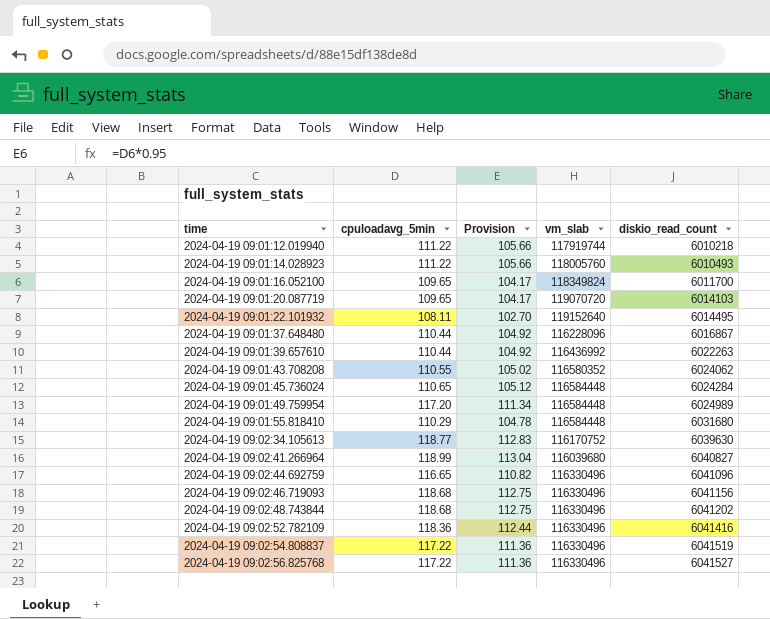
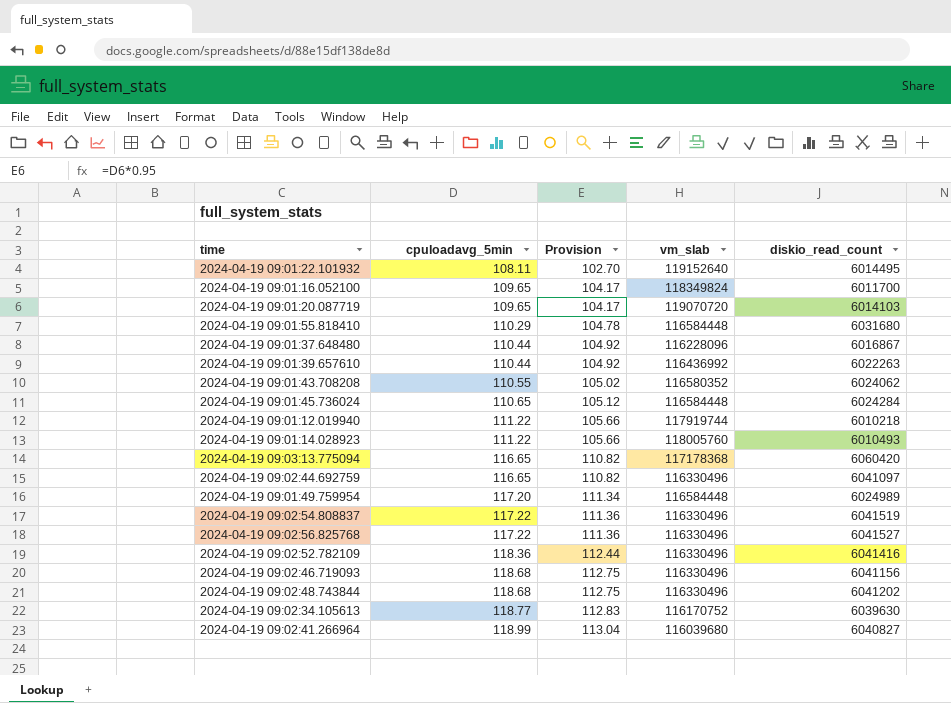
row order: time ascending -> cpuloadavg_5min ascending
row 2024-04-19 09:03:13.775094: none -> 116.65 | 110.82 | 117178368 | 6060420
2024-04-19 09:02:44.692759 | diskio_read_count: 6041096 -> 6041097

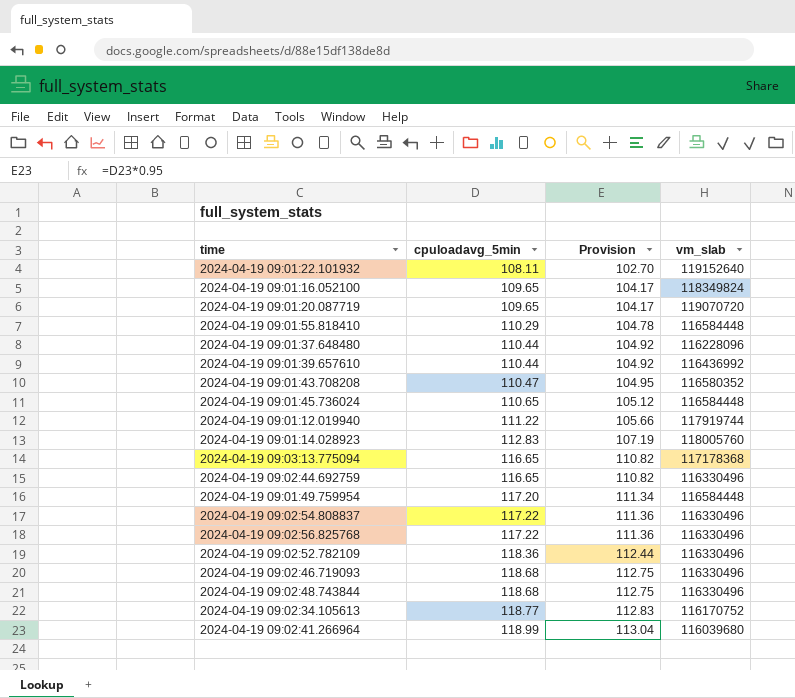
column diskio_read_count | position: 5 -> none
2024-04-19 09:01:43.708208 | cpuloadavg_5min: 110.55 -> 110.47
2024-04-19 09:01:43.708208 | Provision: 105.02 -> 104.95
2024-04-19 09:01:14.028923 | cpuloadavg_5min: 111.22 -> 112.83
2024-04-19 09:01:14.028923 | Provision: 105.66 -> 107.19

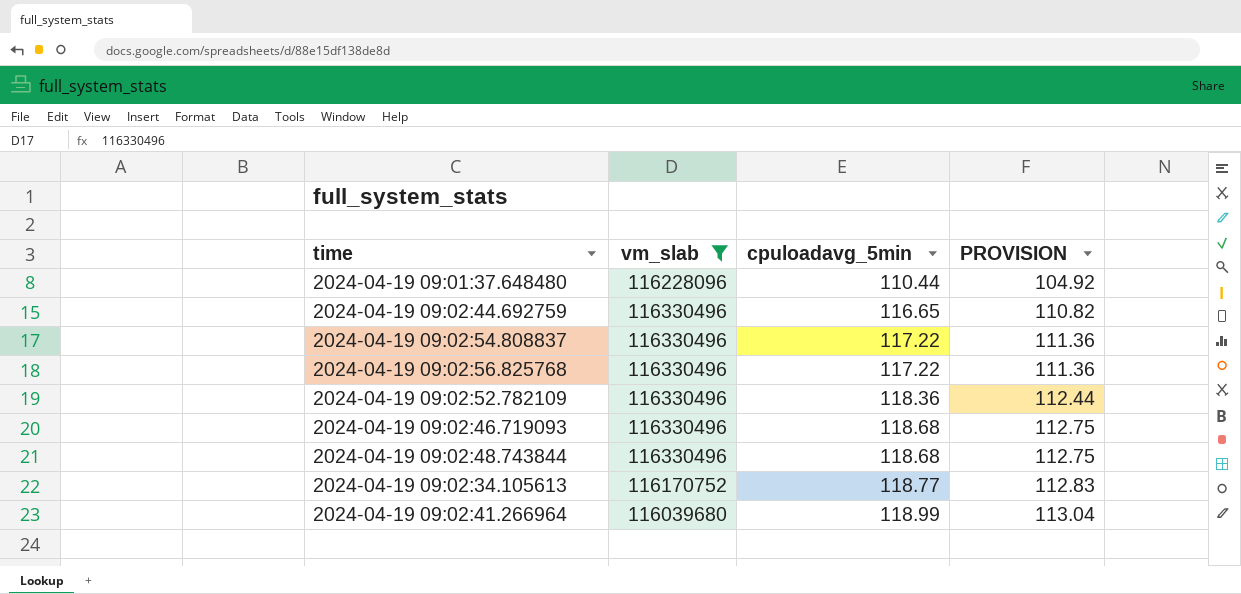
filter: none -> vm_slab <= 116330496
column vm_slab | position: 4 -> 2
column name: Provision -> PROVISION

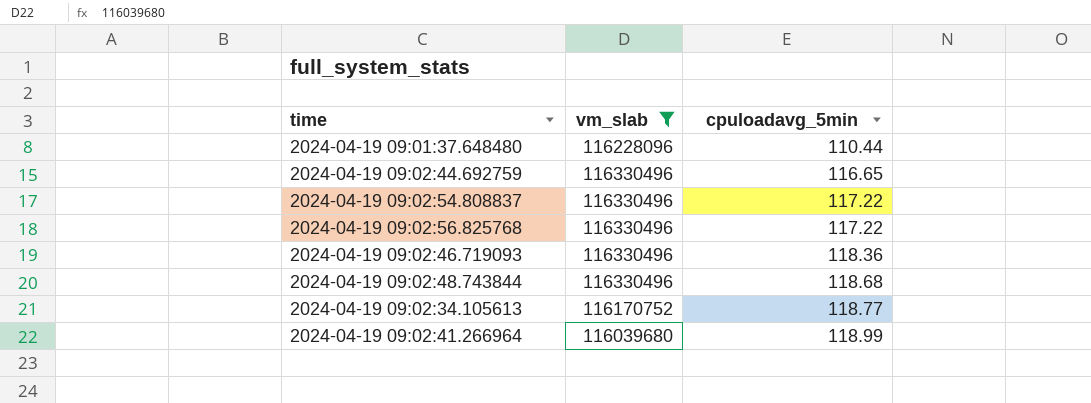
column PROVISION | formula: [cpuloadavg_5min] * 0.95 -> none
row 2024-04-19 09:02:52.782109: 116330496 | 118.36 | 112.44 -> none
2024-04-19 09:02:46.719093 | cpuloadavg_5min: 118.68 -> 118.36

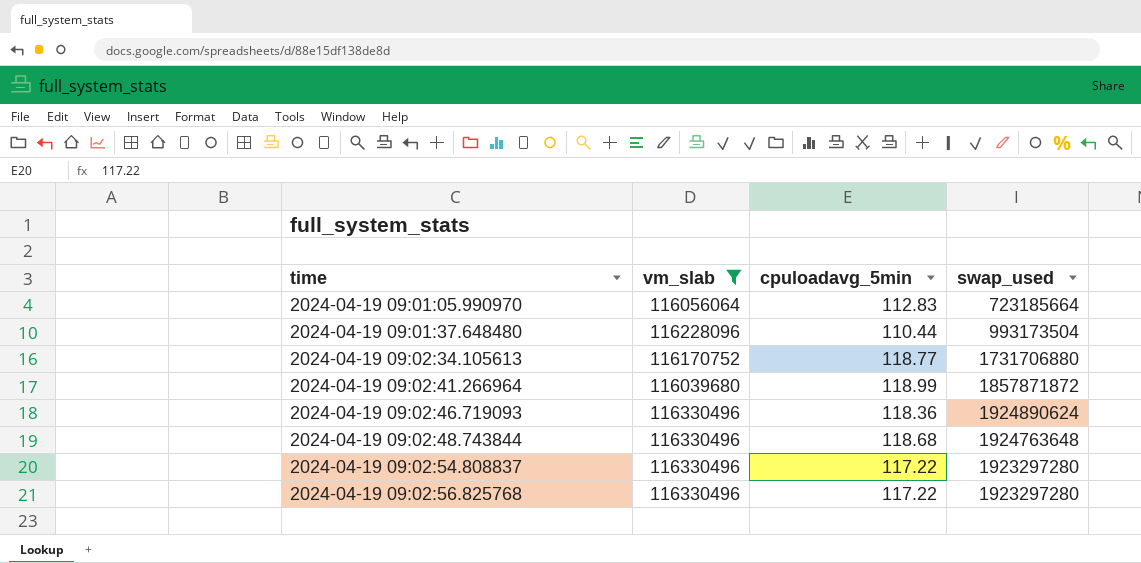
row order: cpuloadavg_5min ascending -> time ascending
column swap_used | position: none -> 4
row 2024-04-19 09:02:44.692759: 116330496 | 116.65 -> none
row 2024-04-19 09:01:05.990970: none -> 116056064 | 112.83 | 723185664

